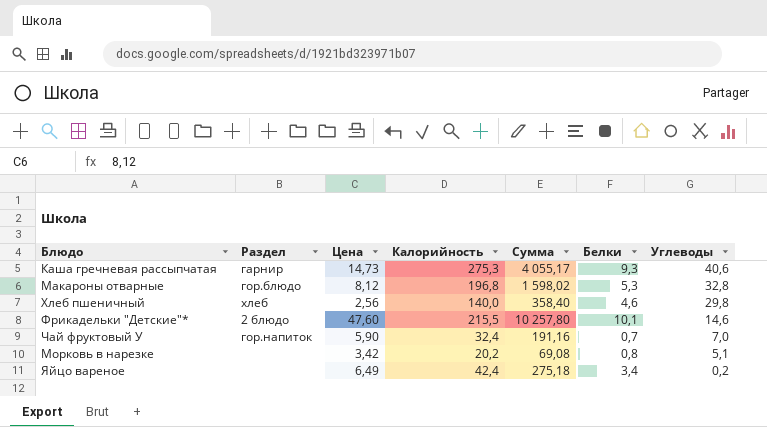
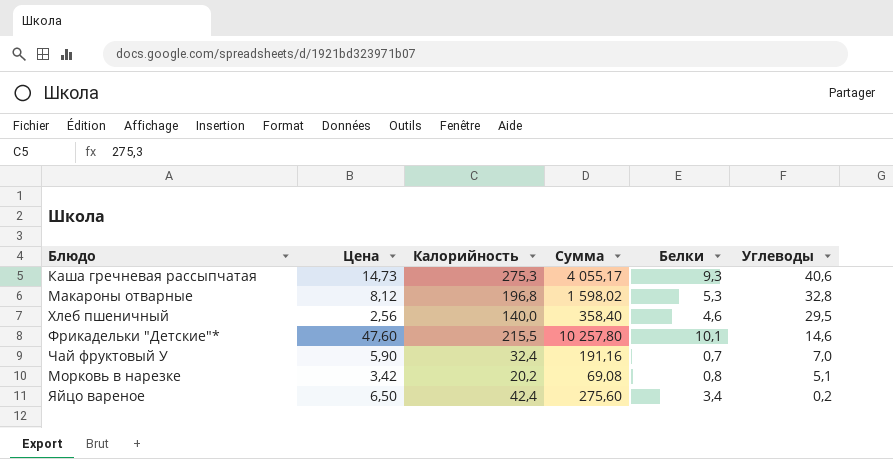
column Раздел | position: 2 -> none
Хлеб пшеничный | Углеводы: 29,8 -> 29,5
Яйцо вареное | Цена: 6,49 -> 6,50
Яйцо вареное | Сумма: 275,18 -> 275,60

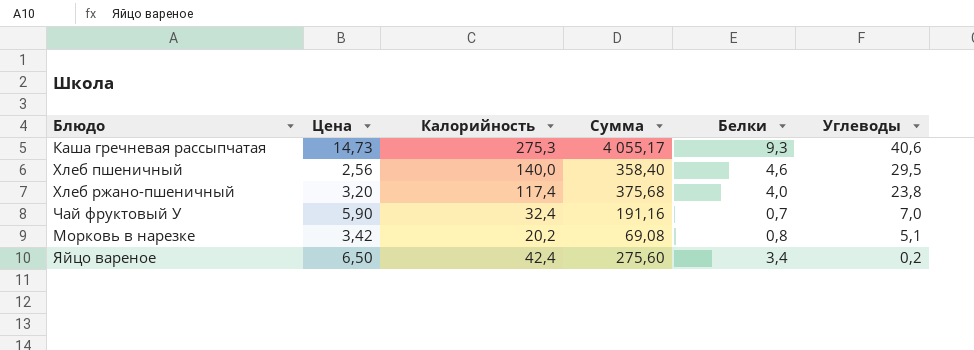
row Макароны отварные: 8,12 | 196,8 | 1 598,02 | 5,3 | 32,8 -> none
row Фрикадельки "Детские"*: 47,60 | 215,5 | 10 257,80 | 10,1 | 14,6 -> none
row Хлеб ржано-пшеничный: none -> 3,20 | 117,4 | 375,68 | 4,0 | 23,8

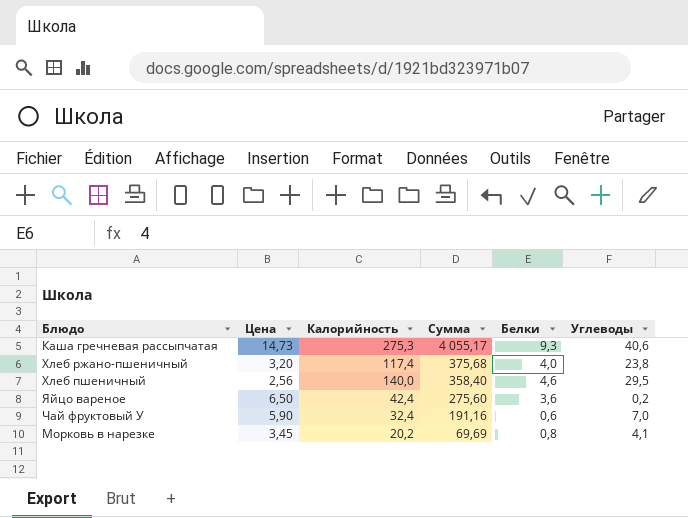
row order: Углеводы descending -> Сумма descending
Яйцо вареное | Белки: 3,4 -> 3,6
Чай фруктовый У | Белки: 0,7 -> 0,6
Морковь в нарезке | Цена: 3,42 -> 3,45
Морковь в нарезке | Сумма: 69,08 -> 69,69
Морковь в нарезке | Углеводы: 5,1 -> 4,1

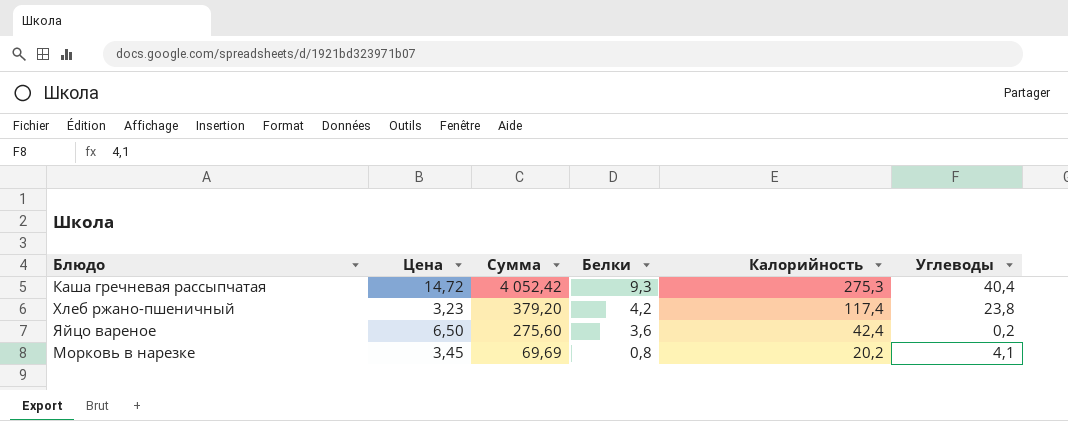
column Калорийность | position: 3 -> 5
row Хлеб пшеничный: 2,56 | 140,0 | 358,40 | 4,6 | 29,5 -> none
row Чай фруктовый У: 5,90 | 32,4 | 191,16 | 0,6 | 7,0 -> none
Каша гречневая рассыпчатая | Цена: 14,73 -> 14,72
Каша гречневая рассыпчатая | Сумма: 4 055,17 -> 4 052,42
Каша гречневая рассыпчатая | Углеводы: 40,6 -> 40,4
Хлеб ржано-пшеничный | Цена: 3,20 -> 3,23
Хлеб ржано-пшеничный | Сумма: 375,68 -> 379,20
Хлеб ржано-пшеничный | Белки: 4,0 -> 4,2

